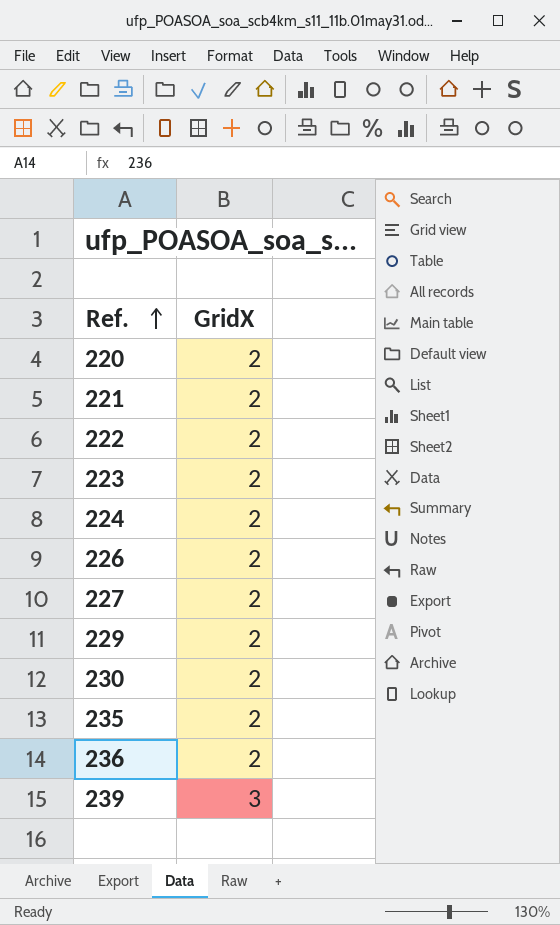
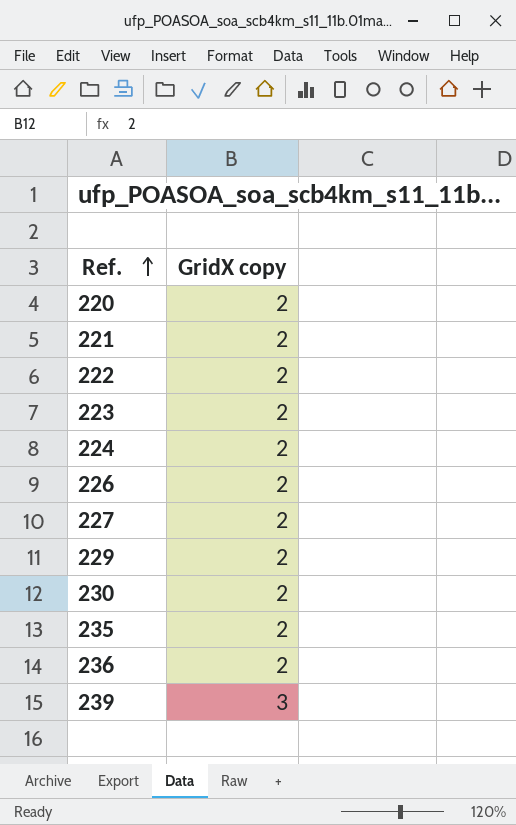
column name: GridX -> GridX copy

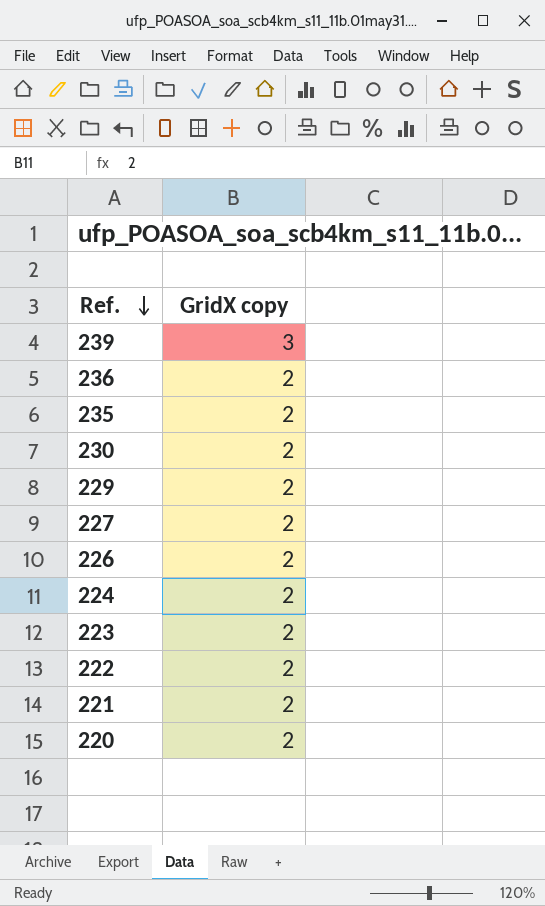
row order: Ref. ascending -> Ref. descending

